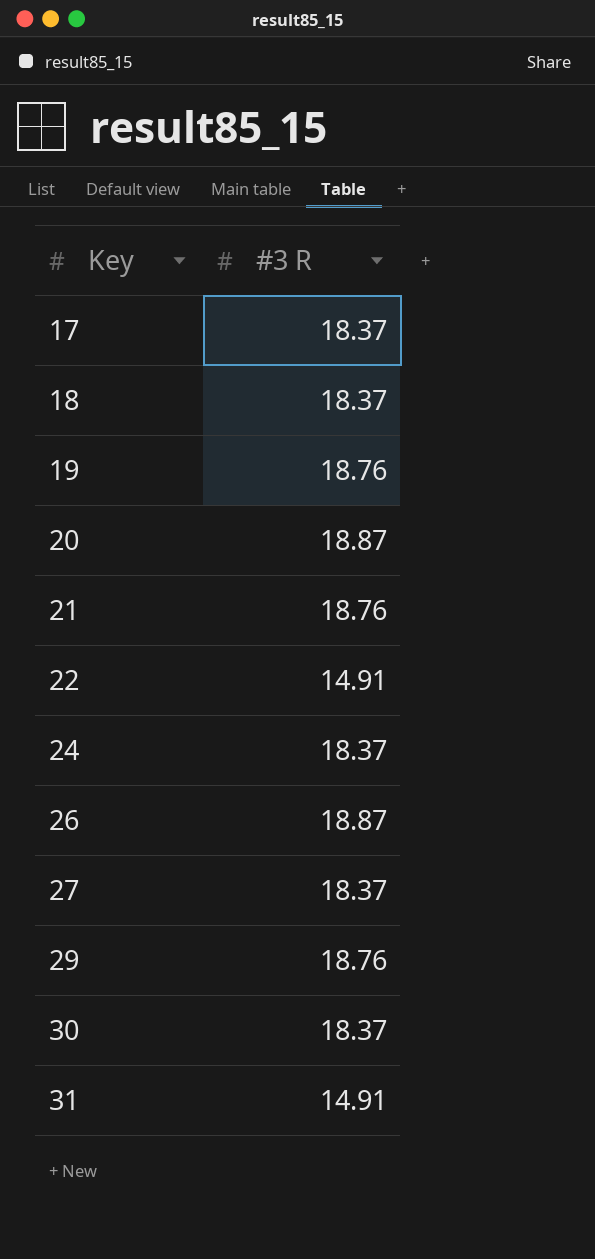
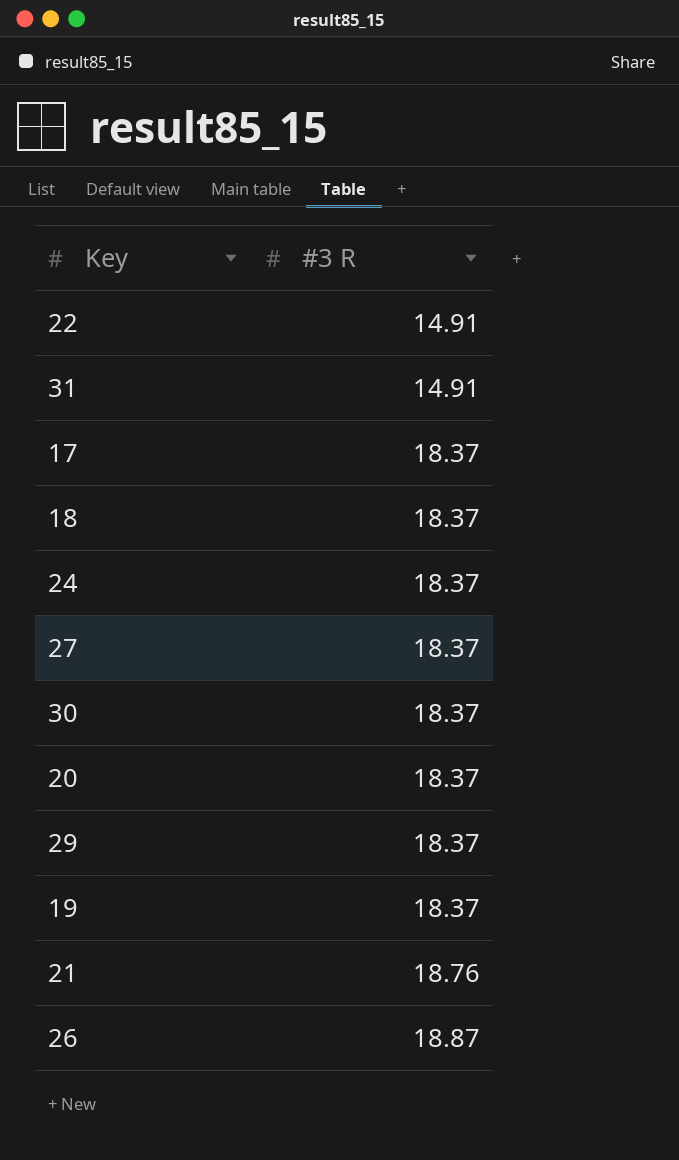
row order: Key ascending -> #3 R ascending
20 | #3 R: 18.87 -> 18.37
29 | #3 R: 18.76 -> 18.37
19 | #3 R: 18.76 -> 18.37

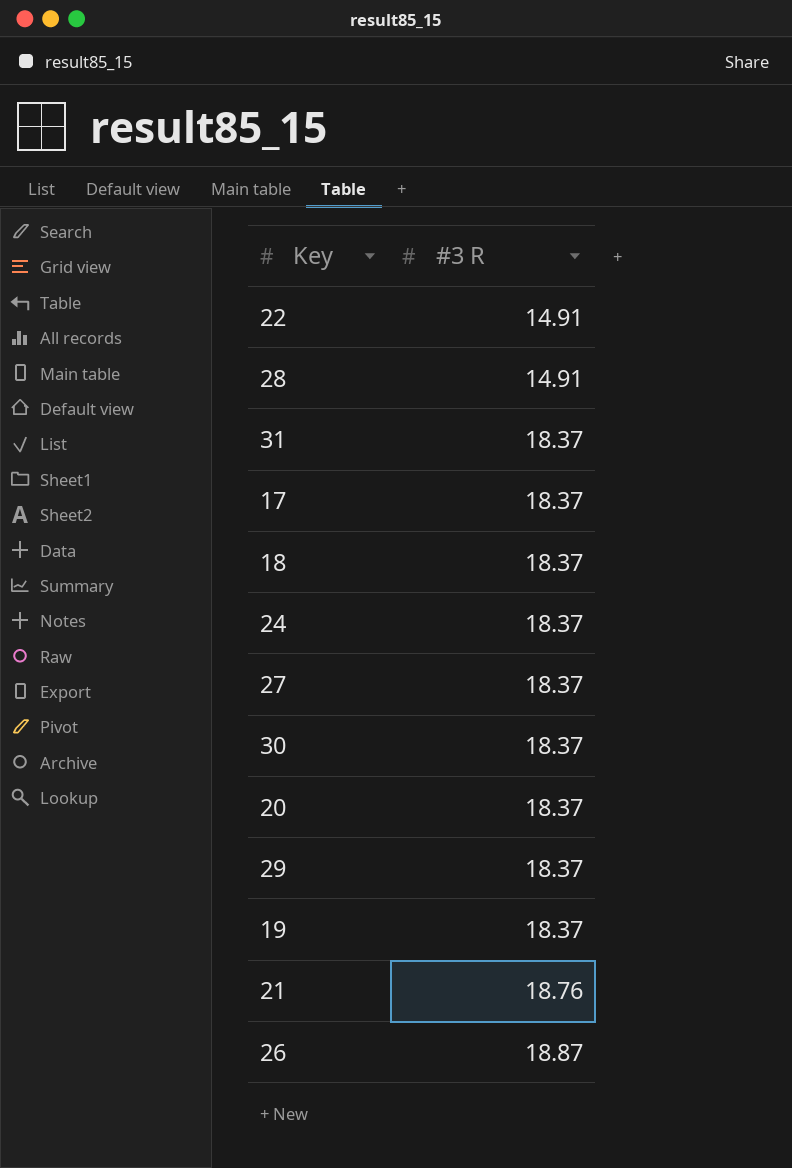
row 28: none -> 14.91
31 | #3 R: 14.91 -> 18.37

